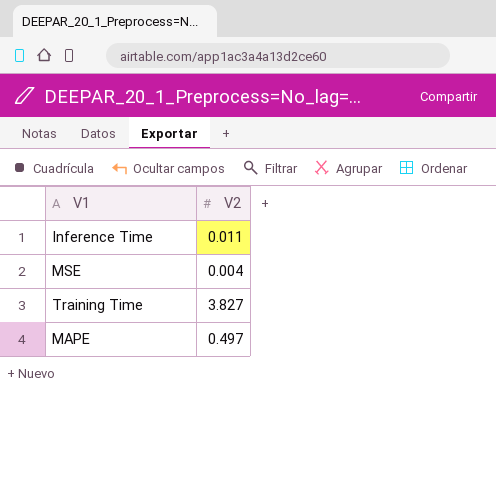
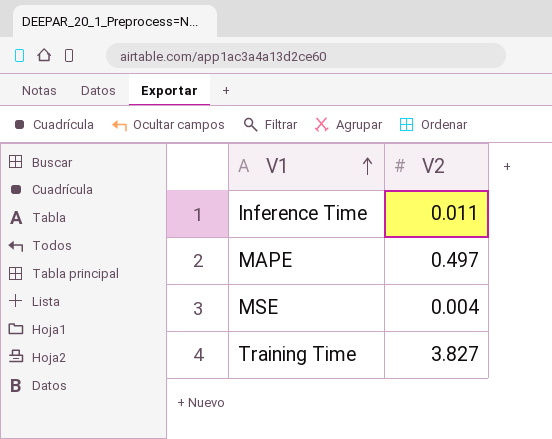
row order: none -> V1 ascending

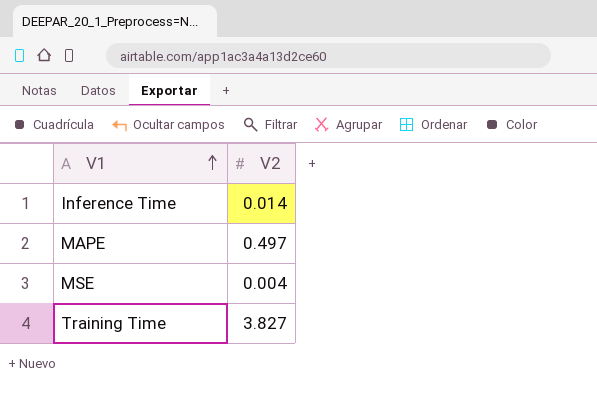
Inference Time | V2: 0.011 -> 0.014

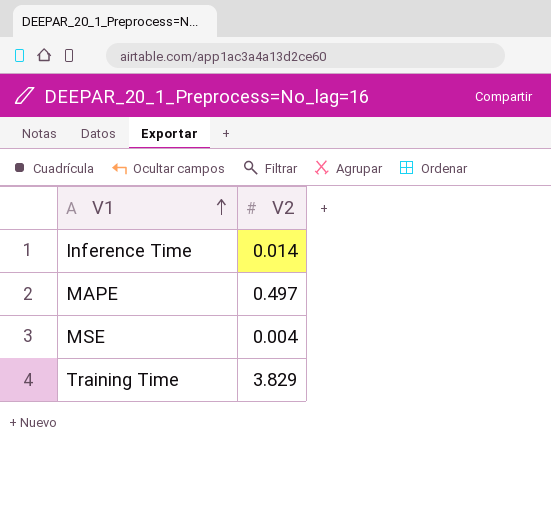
Training Time | V2: 3.827 -> 3.829

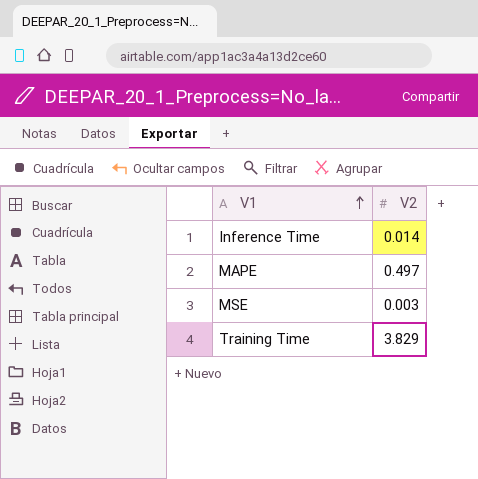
MSE | V2: 0.004 -> 0.003

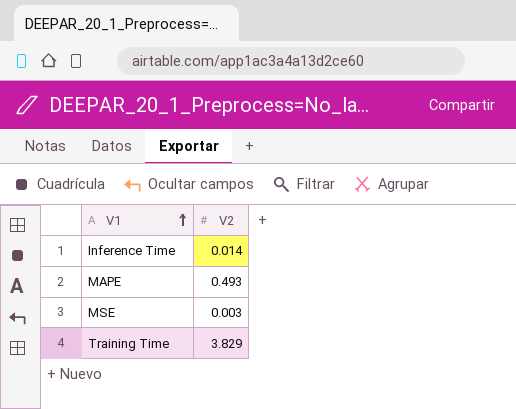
MAPE | V2: 0.497 -> 0.493

